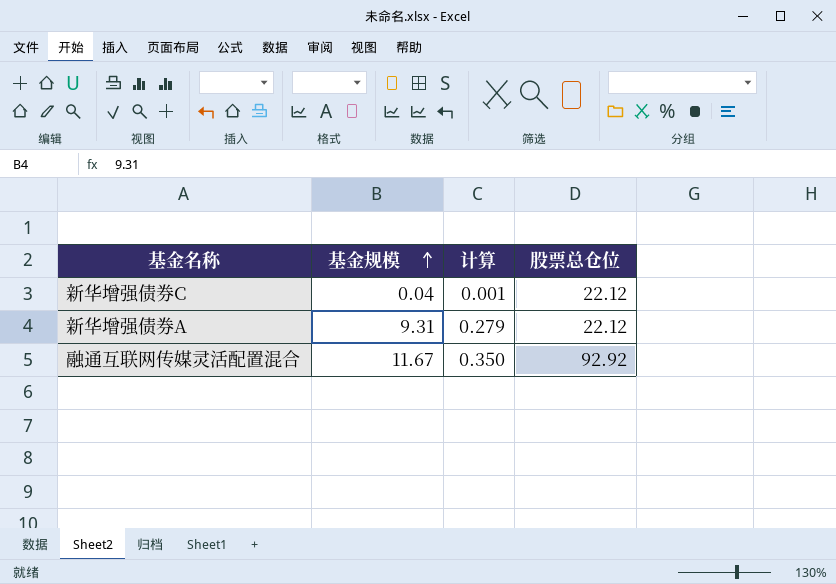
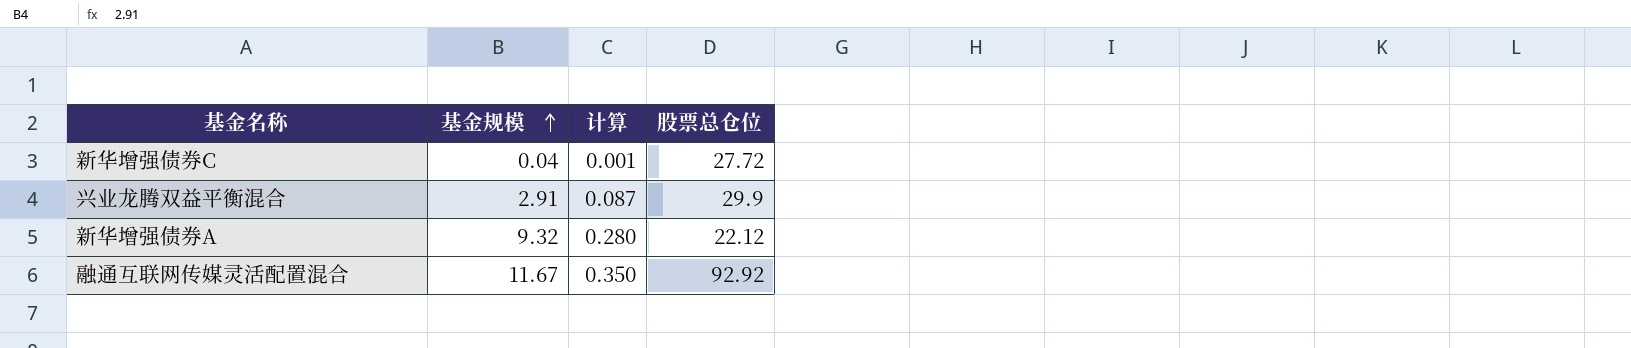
新华增强债券C | 股票总仓位: 22.12 -> 27.72
row 兴业龙腾双益平衡混合: none -> 2.91 | 0.087 | 29.9
新华增强债券A | 基金规模: 9.31 -> 9.32
新华增强债券A | 计算: 0.279 -> 0.280

